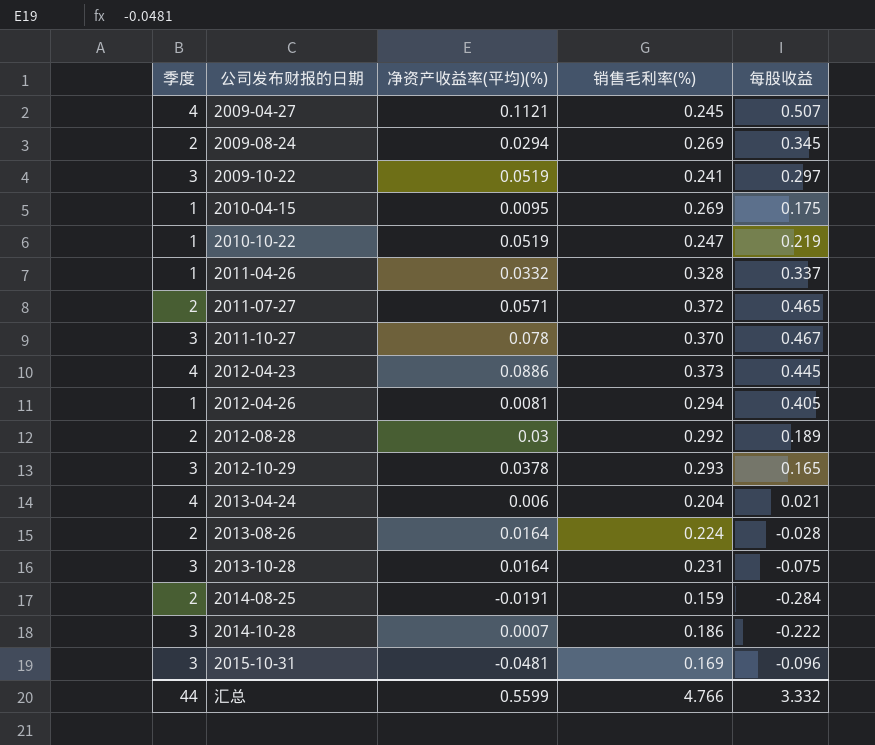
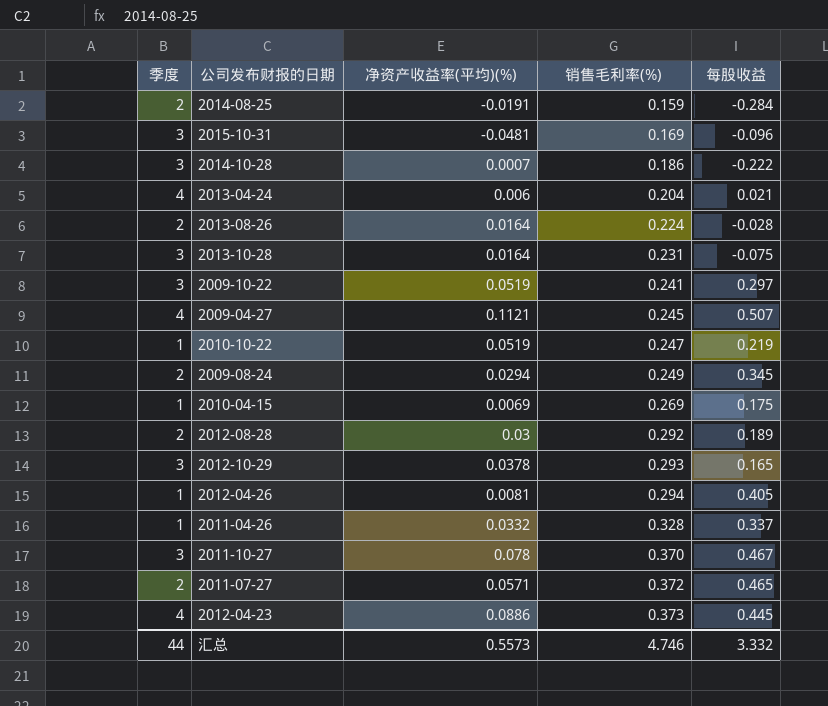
row order: 公司发布财报的日期 ascending -> 销售毛利率(%) ascending
2009-08-24 | 销售毛利率(%): 0.269 -> 0.249
2010-04-15 | 净资产收益率(平均)(%): 0.0095 -> 0.0069
汇总 | 净资产收益率(平均)(%): 0.5599 -> 0.5573
汇总 | 销售毛利率(%): 4.766 -> 4.746

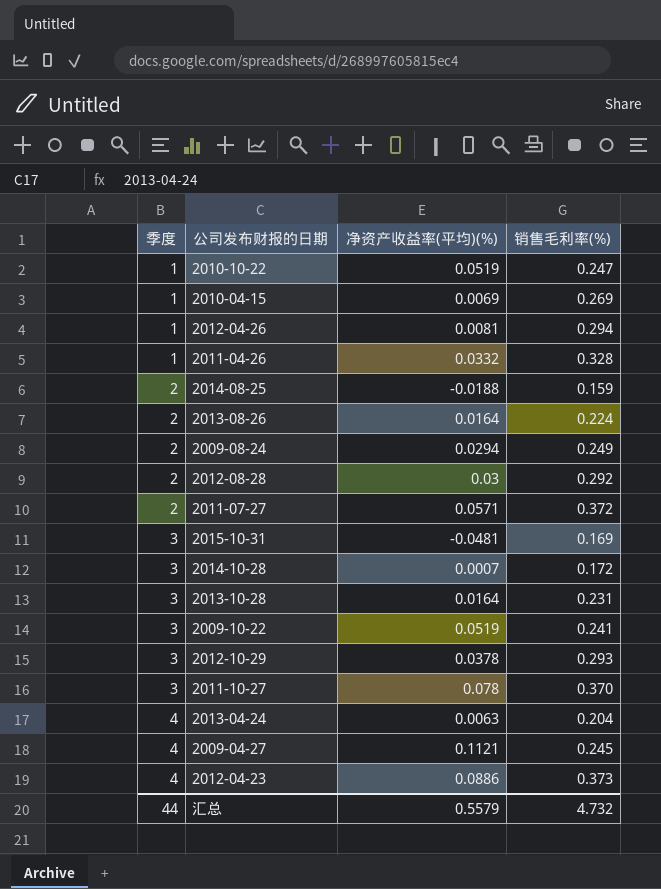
row order: 销售毛利率(%) ascending -> 季度 ascending
column 每股收益 | position: 5 -> none
2014-08-25 | 净资产收益率(平均)(%): -0.0191 -> -0.0188
2014-10-28 | 销售毛利率(%): 0.186 -> 0.172
2013-04-24 | 净资产收益率(平均)(%): 0.006 -> 0.0063
汇总 | 净资产收益率(平均)(%): 0.5573 -> 0.5579
汇总 | 销售毛利率(%): 4.746 -> 4.732

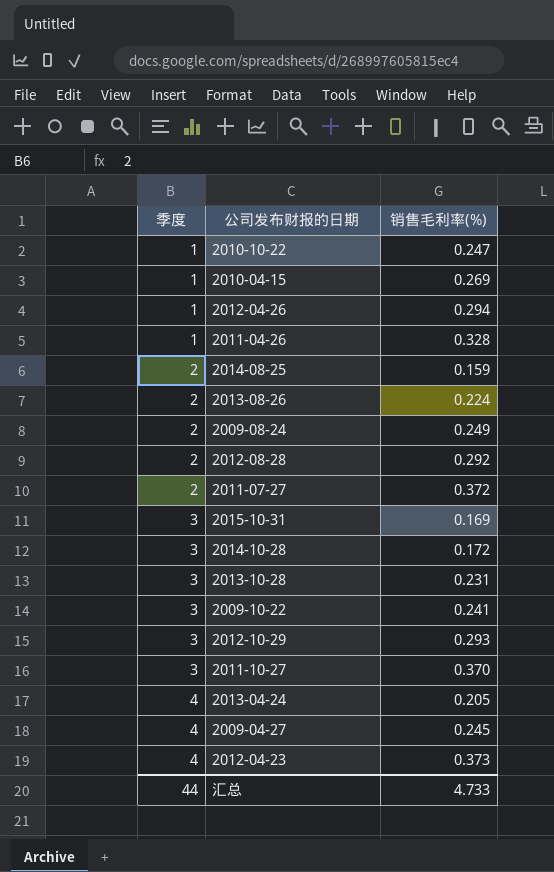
column 净资产收益率(平均)(%) | position: 3 -> none
2013-04-24 | 销售毛利率(%): 0.204 -> 0.205
汇总 | 销售毛利率(%): 4.732 -> 4.733

